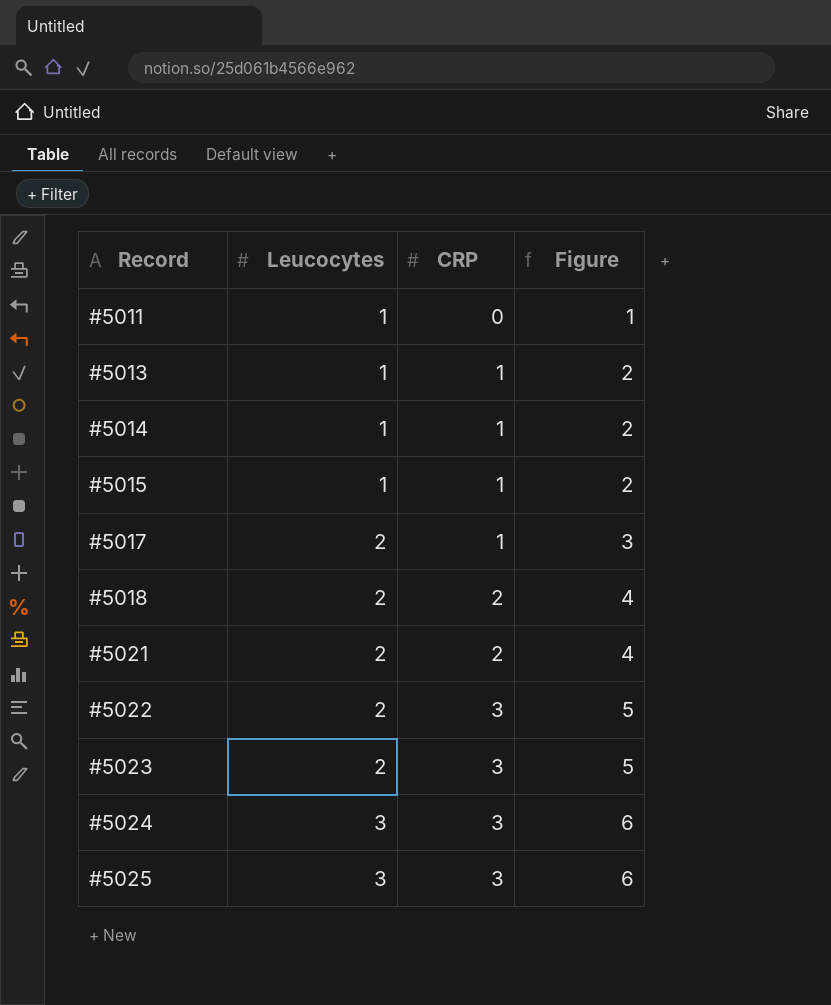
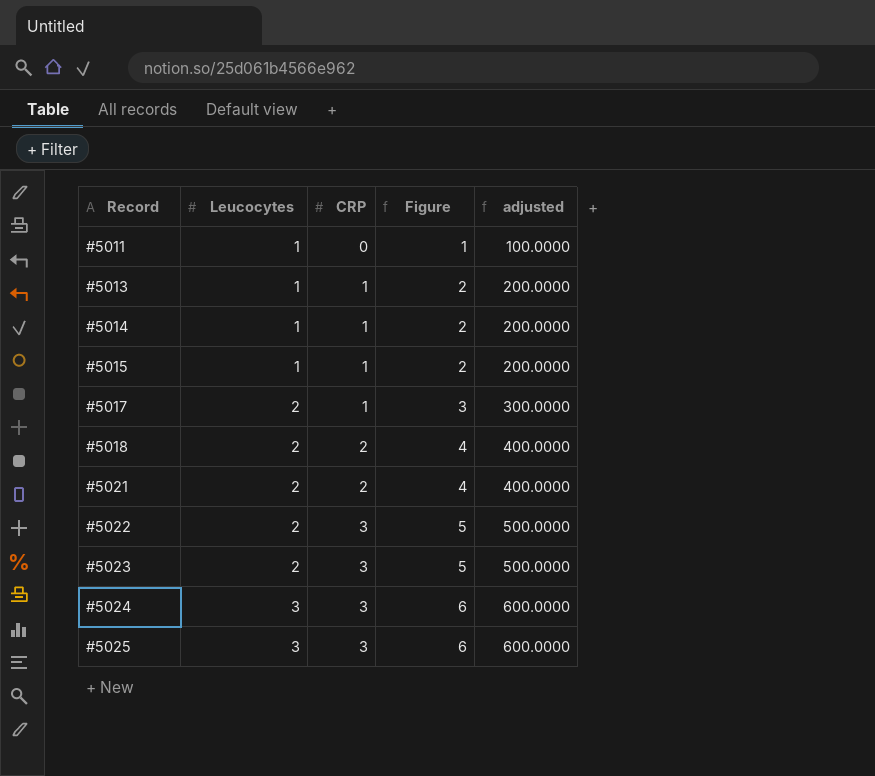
column adjusted | formula: none -> [Figure] * 100

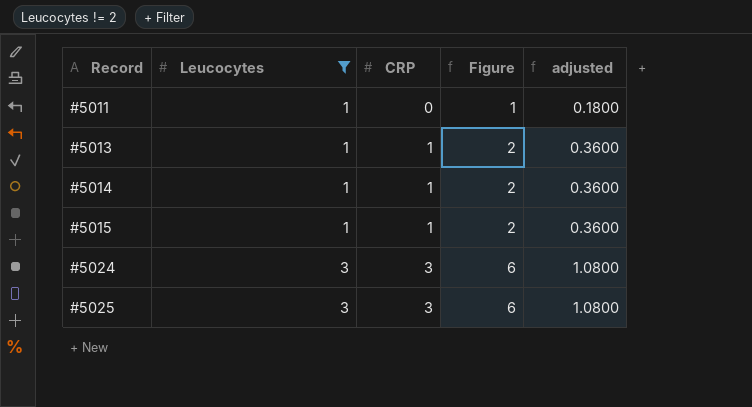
filter: none -> Leucocytes != 2
column adjusted | formula: [Figure] * 100 -> [Figure] * 0.18

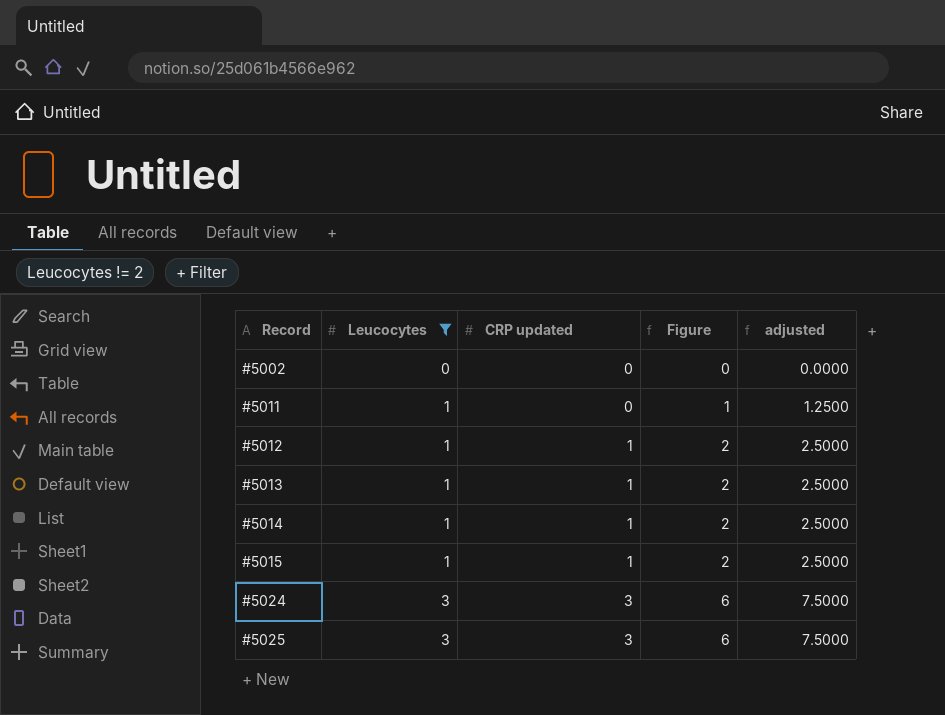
column name: CRP -> CRP updated
column adjusted | formula: [Figure] * 0.18 -> [Figure] * 1.25
row #5002: none -> 0 | 0 | 0 | 0.0000
row #5012: none -> 1 | 1 | 2 | 2.5000

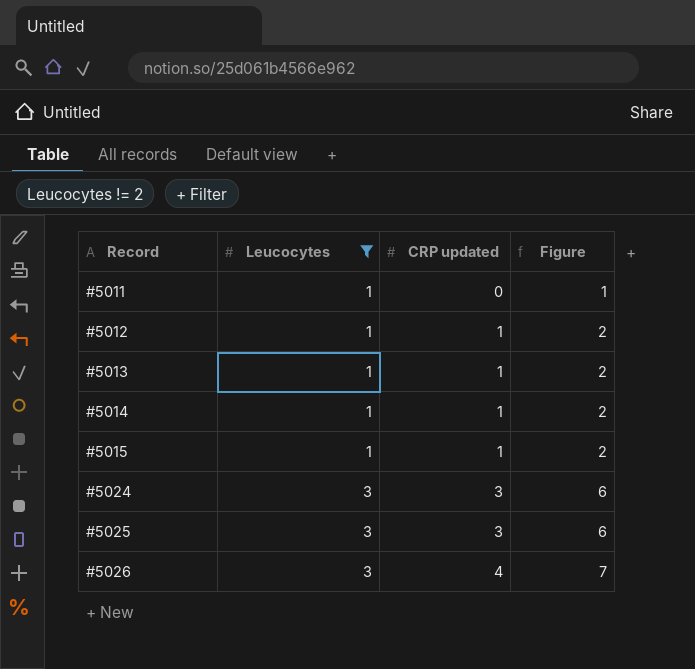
column adjusted | formula: [Figure] * 1.25 -> none
row #5002: 0 | 0 | 0 | 0.0000 -> none
row #5026: none -> 3 | 4 | 7

